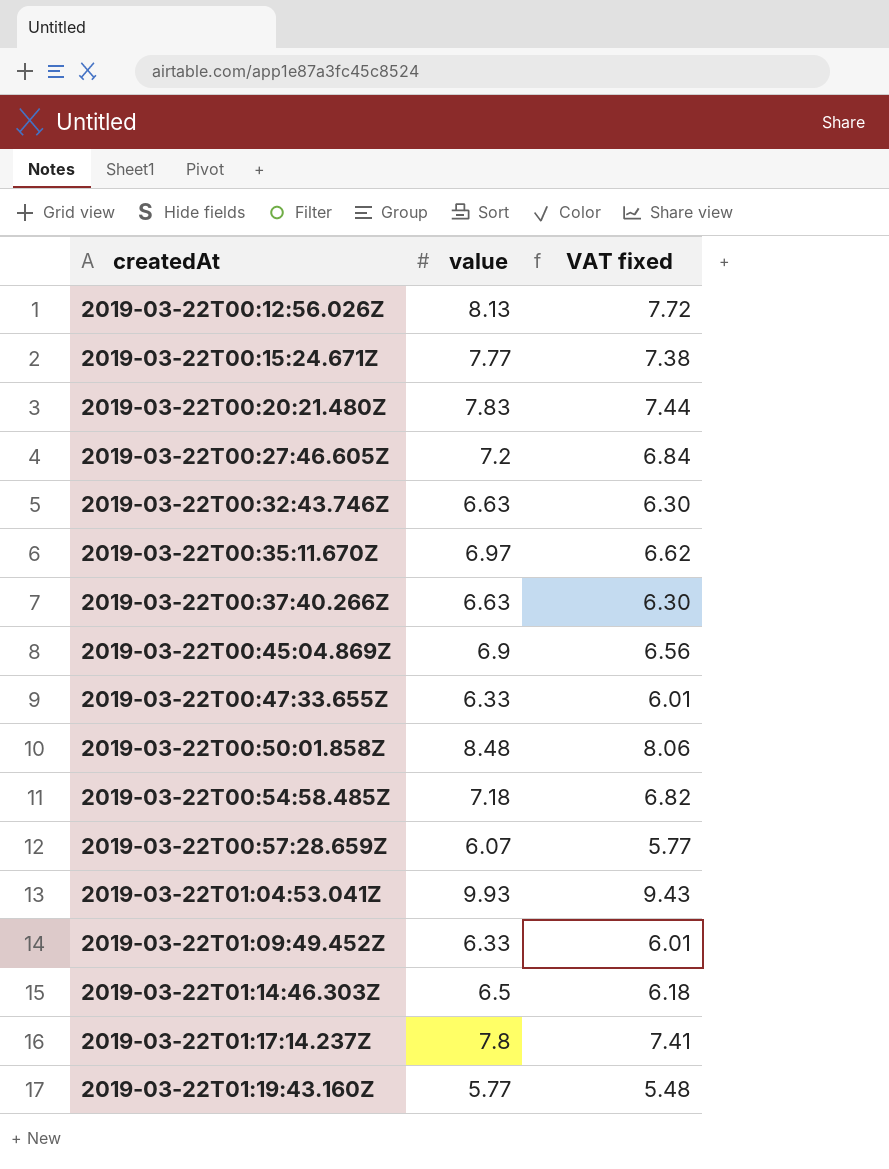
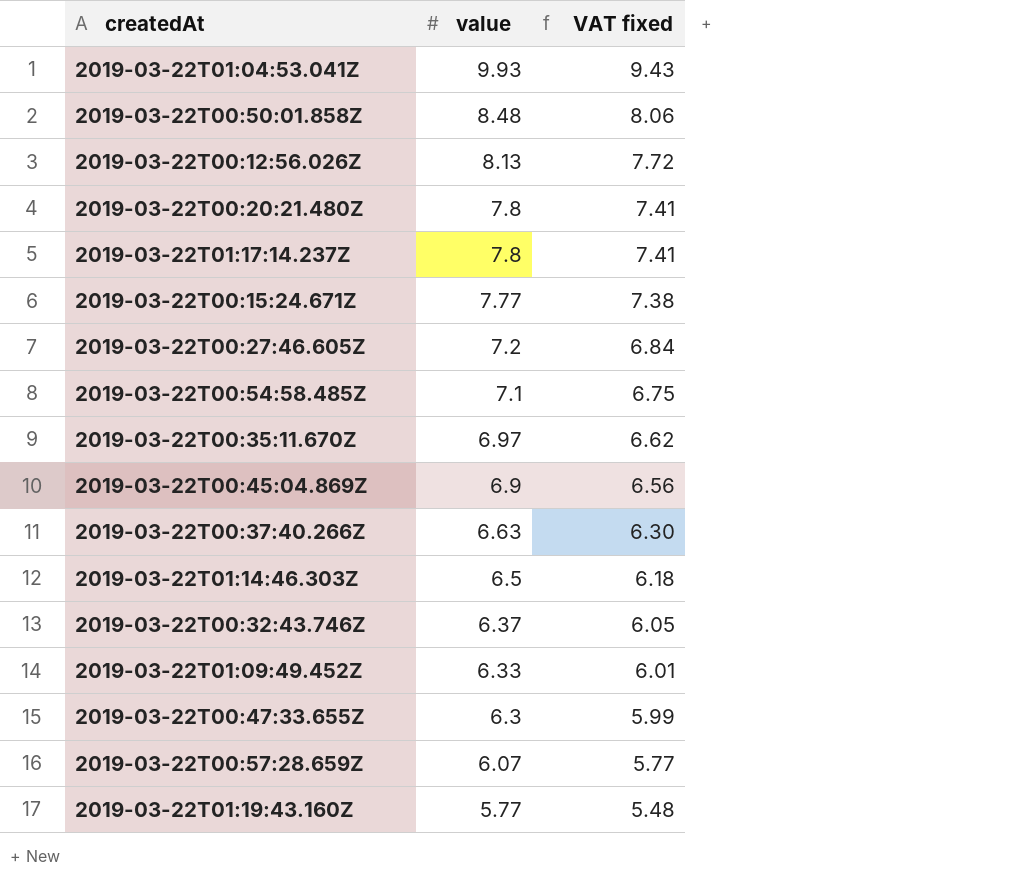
row order: createdAt ascending -> value descending
2019-03-22T00:20:21.480Z | value: 7.83 -> 7.8
2019-03-22T00:20:21.480Z | VAT fixed: 7.44 -> 7.41
2019-03-22T00:54:58.485Z | value: 7.18 -> 7.1
2019-03-22T00:54:58.485Z | VAT fixed: 6.82 -> 6.75
2019-03-22T00:32:43.746Z | value: 6.63 -> 6.37
2019-03-22T00:32:43.746Z | VAT fixed: 6.30 -> 6.05
2019-03-22T00:47:33.655Z | value: 6.33 -> 6.3
2019-03-22T00:47:33.655Z | VAT fixed: 6.01 -> 5.99

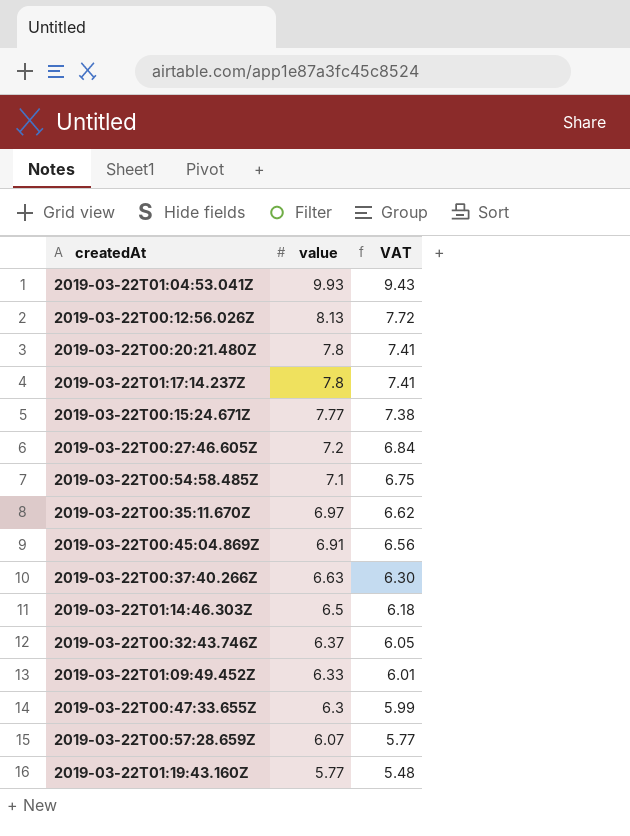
column name: VAT fixed -> VAT
row 2019-03-22T00:50:01.858Z: 8.48 | 8.06 -> none
2019-03-22T00:45:04.869Z | value: 6.9 -> 6.91

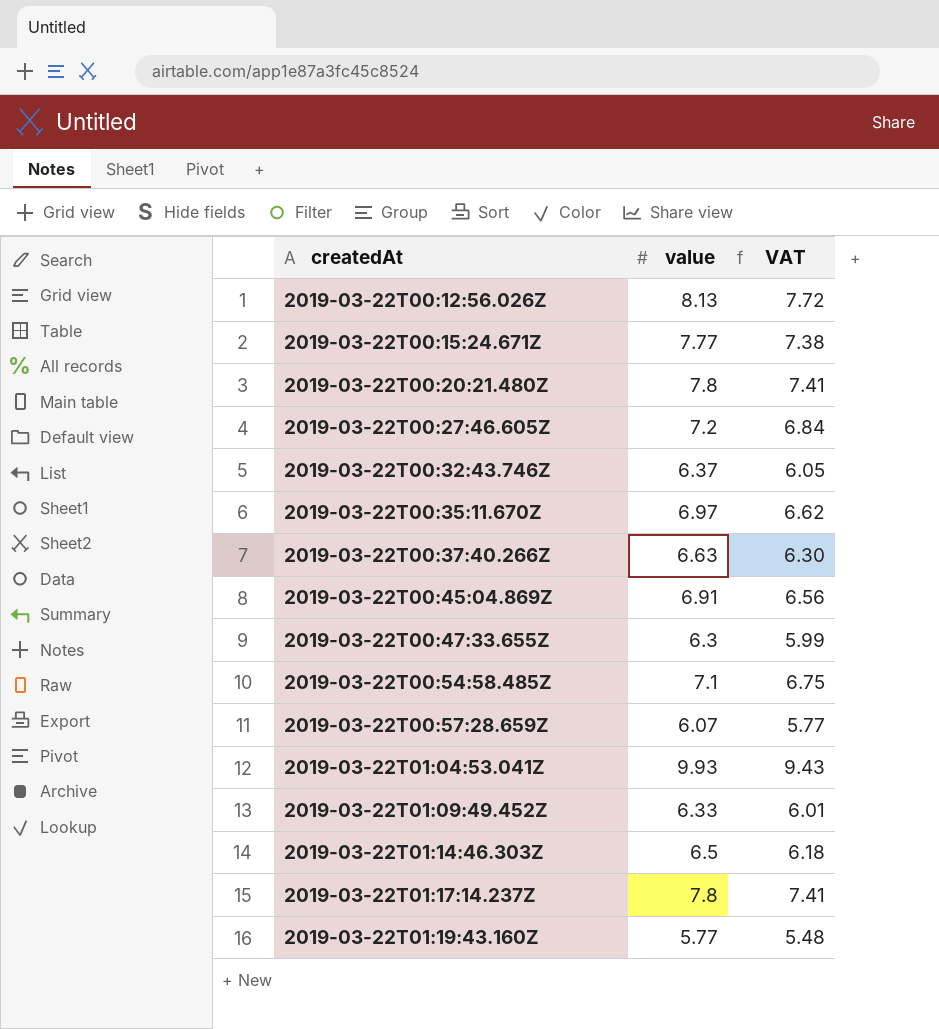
row order: value descending -> createdAt ascending

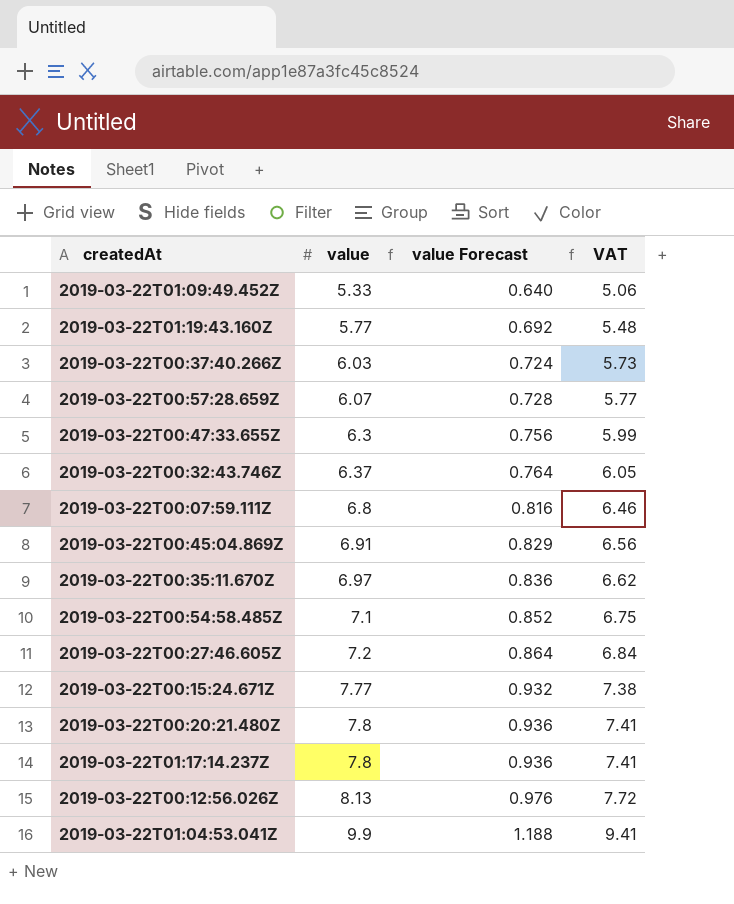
row order: createdAt ascending -> value ascending
column value Forecast | formula: none -> [value] * 0.12
row 2019-03-22T01:14:46.303Z: 6.5 | 6.18 -> none
2019-03-22T01:09:49.452Z | value: 6.33 -> 5.33
2019-03-22T01:09:49.452Z | VAT: 6.01 -> 5.06
2019-03-22T00:37:40.266Z | value: 6.63 -> 6.03
2019-03-22T00:37:40.266Z | VAT: 6.30 -> 5.73
row 2019-03-22T00:07:59.111Z: none -> 6.8 | 0.816 | 6.46
2019-03-22T01:04:53.041Z | value: 9.93 -> 9.9
2019-03-22T01:04:53.041Z | VAT: 9.43 -> 9.41

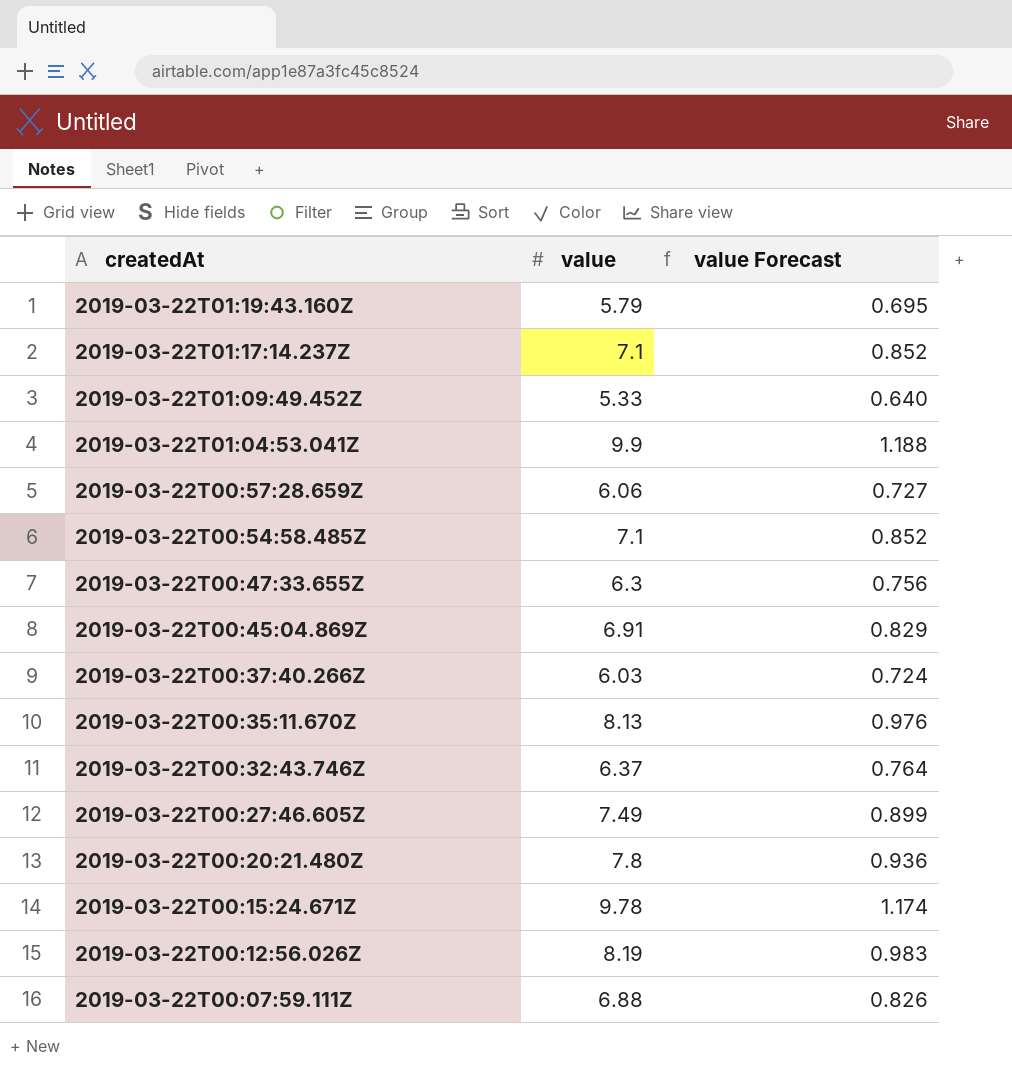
row order: value ascending -> createdAt descending
column VAT | formula: [value] * 0.95 -> none
2019-03-22T01:19:43.160Z | value: 5.77 -> 5.79
2019-03-22T01:19:43.160Z | value Forecast: 0.692 -> 0.695
2019-03-22T01:17:14.237Z | value: 7.8 -> 7.1
2019-03-22T01:17:14.237Z | value Forecast: 0.936 -> 0.852
2019-03-22T00:57:28.659Z | value: 6.07 -> 6.06
2019-03-22T00:57:28.659Z | value Forecast: 0.728 -> 0.727
2019-03-22T00:35:11.670Z | value: 6.97 -> 8.13
2019-03-22T00:35:11.670Z | value Forecast: 0.836 -> 0.976
2019-03-22T00:27:46.605Z | value: 7.2 -> 7.49
2019-03-22T00:27:46.605Z | value Forecast: 0.864 -> 0.899
2019-03-22T00:15:24.671Z | value: 7.77 -> 9.78
2019-03-22T00:15:24.671Z | value Forecast: 0.932 -> 1.174
2019-03-22T00:12:56.026Z | value: 8.13 -> 8.19
2019-03-22T00:12:56.026Z | value Forecast: 0.976 -> 0.983
2019-03-22T00:07:59.111Z | value: 6.8 -> 6.88
2019-03-22T00:07:59.111Z | value Forecast: 0.816 -> 0.826

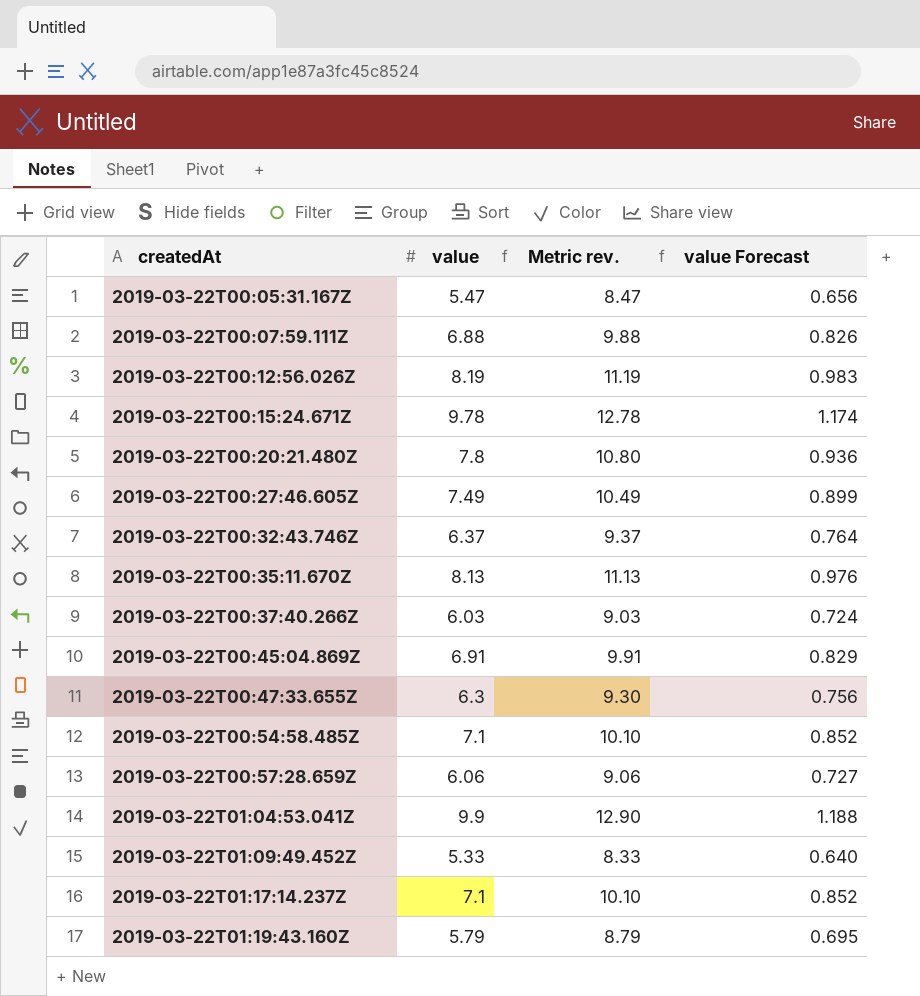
row order: createdAt descending -> createdAt ascending
column Metric rev. | formula: none -> [value] + 3
row 2019-03-22T00:05:31.167Z: none -> 5.47 | 8.47 | 0.656

